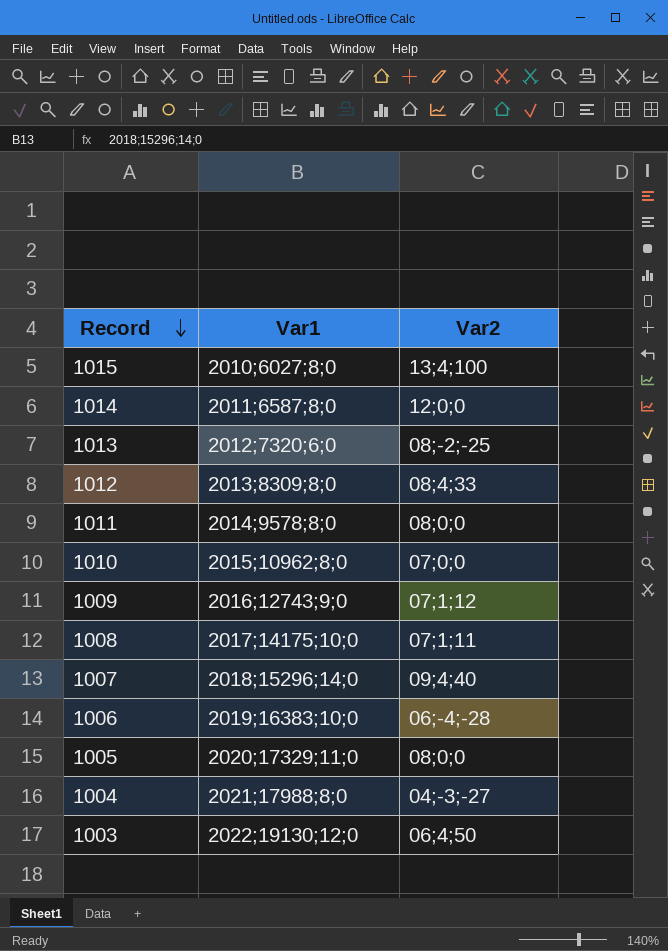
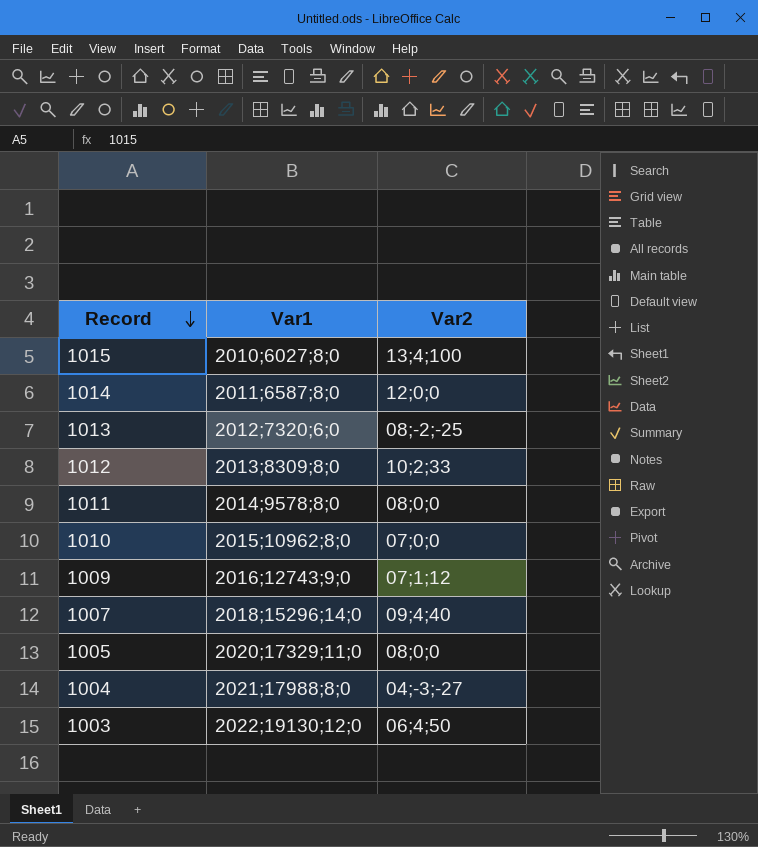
row 1008: 2017;14175;10;0 | 07;1;11 -> none
row 1006: 2019;16383;10;0 | 06;-4;-28 -> none
1012 | Var2: 08;4;33 -> 10;2;33

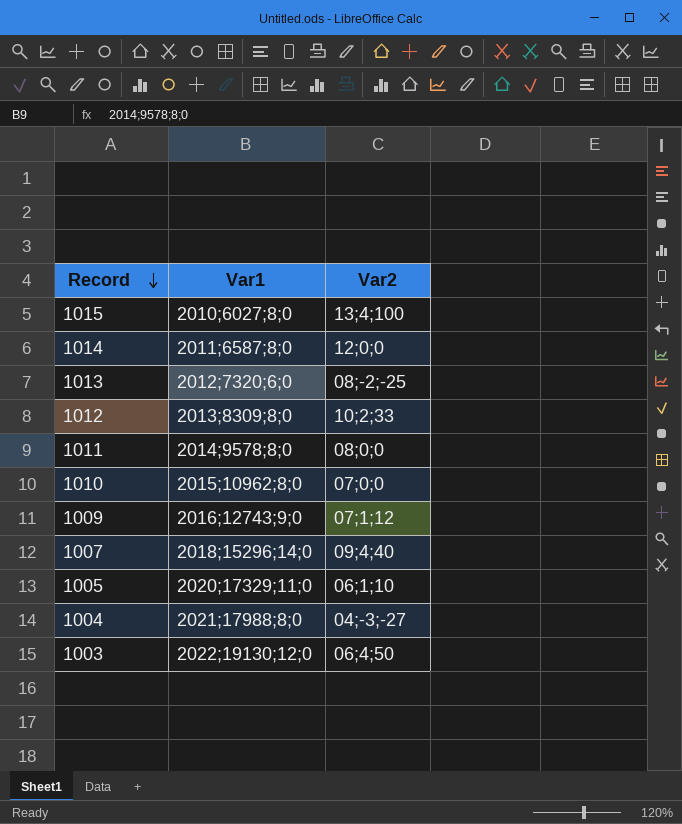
1005 | Var2: 08;0;0 -> 06;1;10

